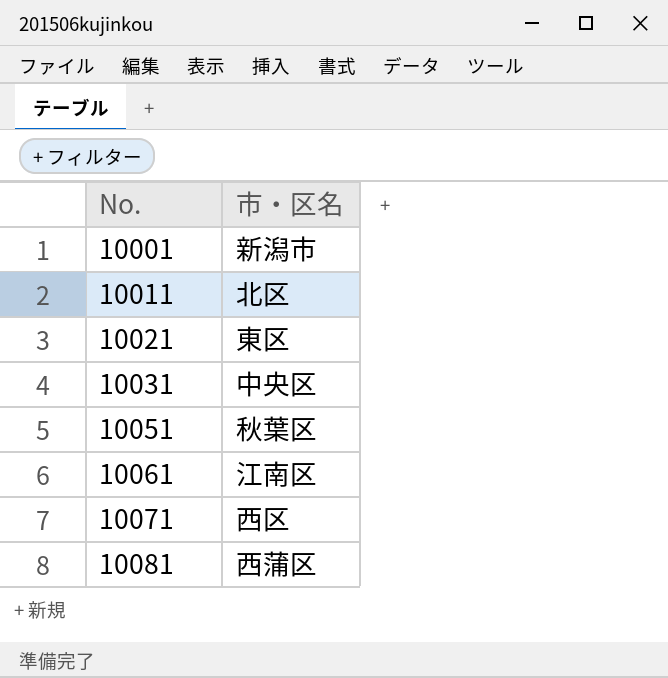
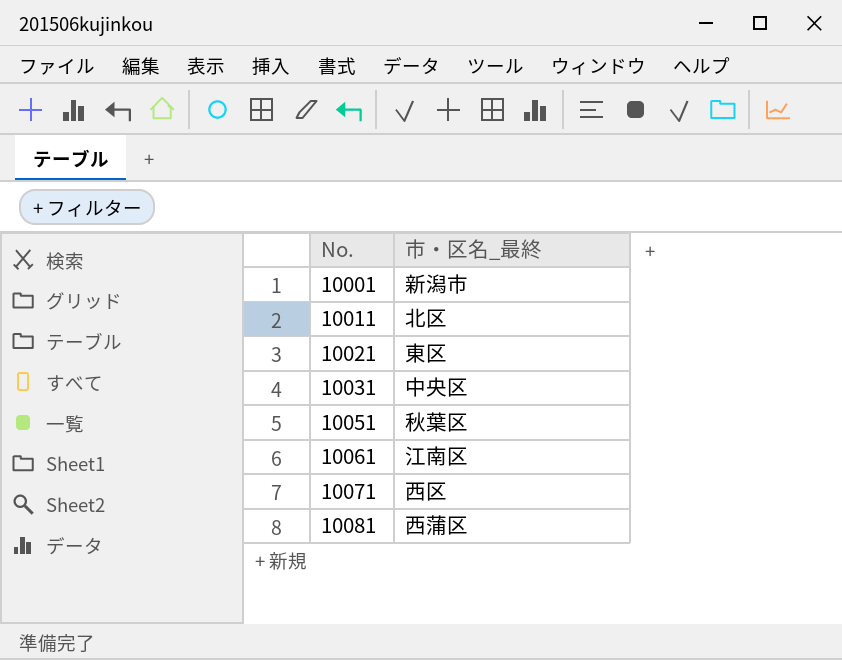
column name: 市・区名 -> 市・区名_最終

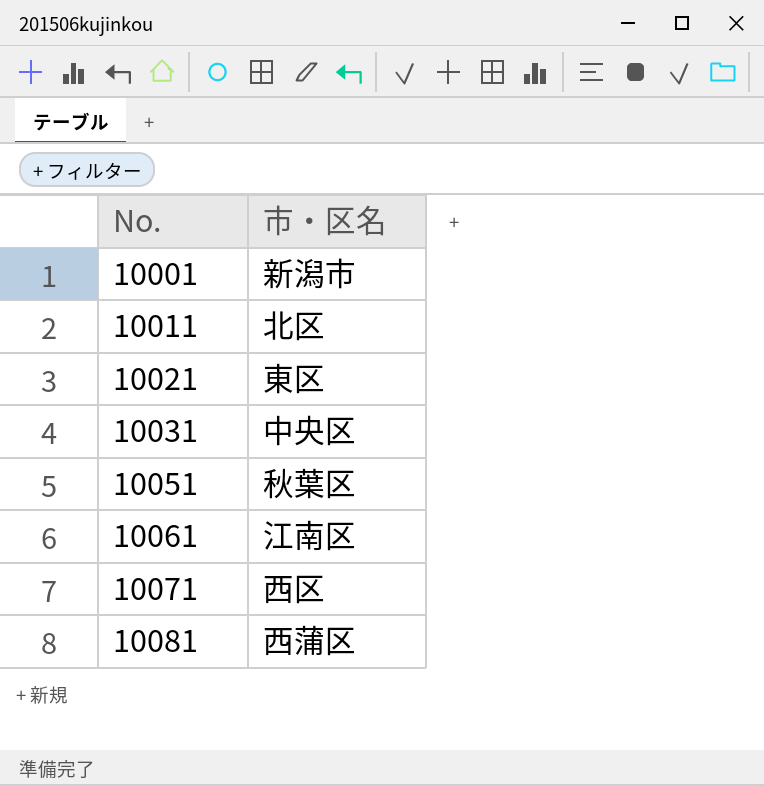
column name: 市・区名_最終 -> 市・区名

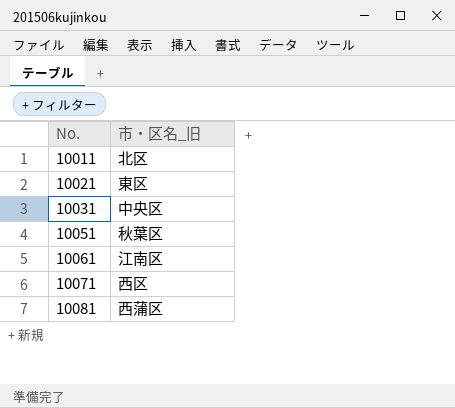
column name: 市・区名 -> 市・区名_旧
row 10001: 新潟市 -> none

